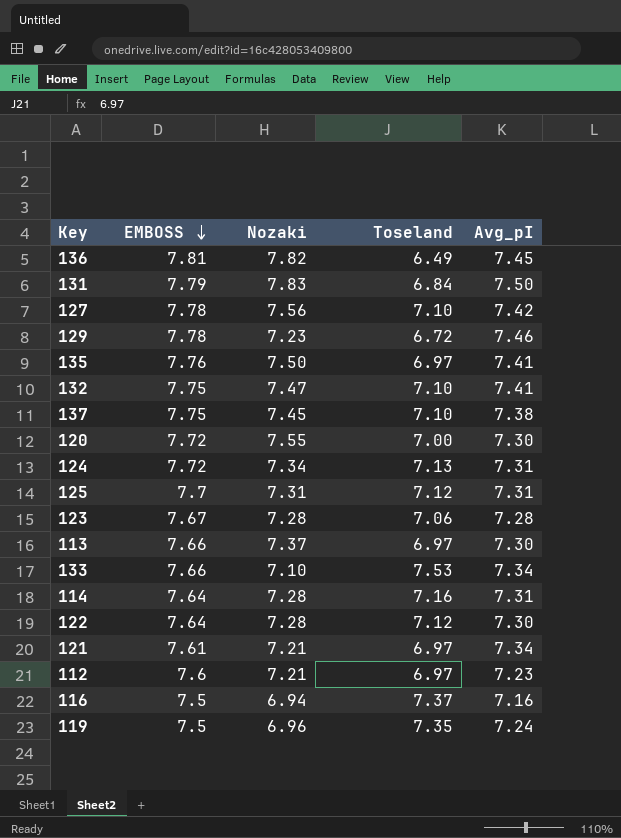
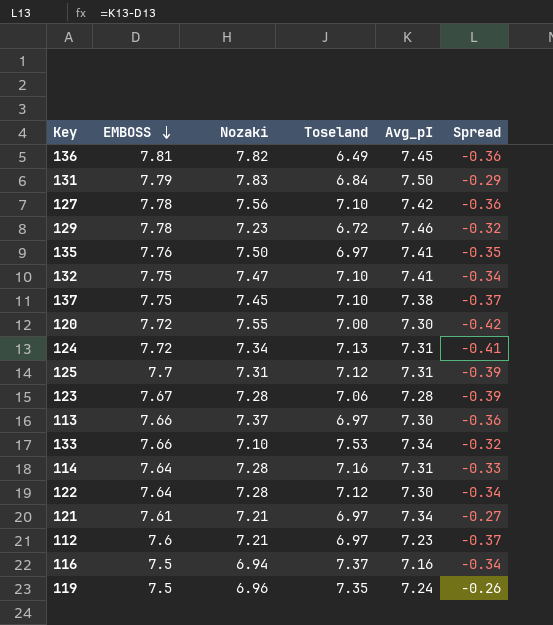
column Spread | formula: none -> [Avg_pI] - [EMBOSS]

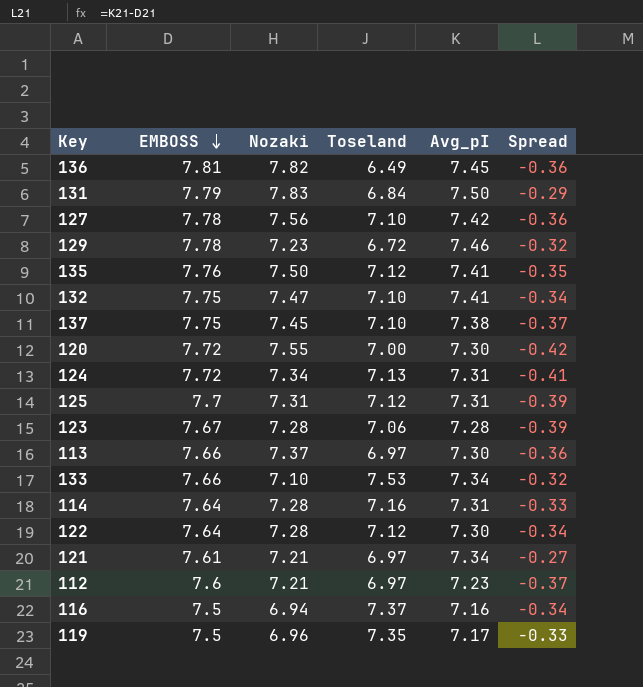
135 | Toseland: 6.97 -> 7.12
119 | Avg_pI: 7.24 -> 7.17
119 | Spread: -0.26 -> -0.33

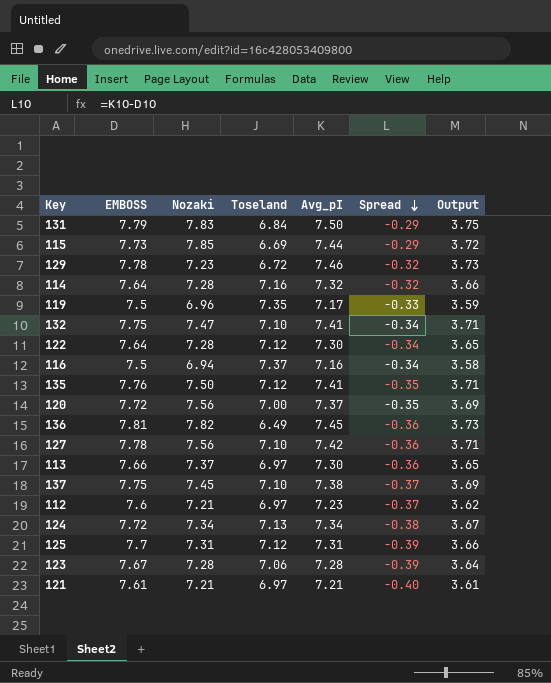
row order: EMBOSS descending -> Spread descending
column Output | formula: none -> [Avg_pI] * 0.5
row 133: 7.66 | 7.10 | 7.53 | 7.34 | -0.32 -> none
row 115: none -> 7.73 | 7.85 | 6.69 | 7.44 | -0.29 | 3.72
114 | Avg_pI: 7.31 -> 7.32
114 | Spread: -0.33 -> -0.32
120 | Nozaki: 7.55 -> 7.56
120 | Avg_pI: 7.30 -> 7.37
120 | Spread: -0.42 -> -0.35
124 | Avg_pI: 7.31 -> 7.34
124 | Spread: -0.41 -> -0.38
121 | Avg_pI: 7.34 -> 7.21
121 | Spread: -0.27 -> -0.40

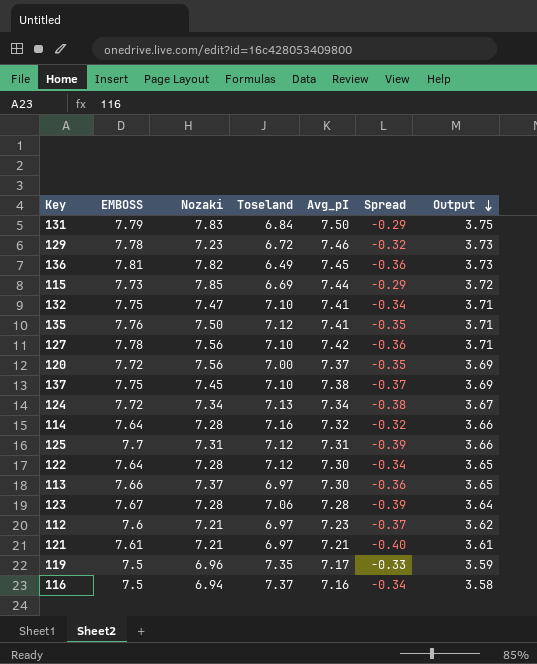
row order: Spread descending -> Output descending

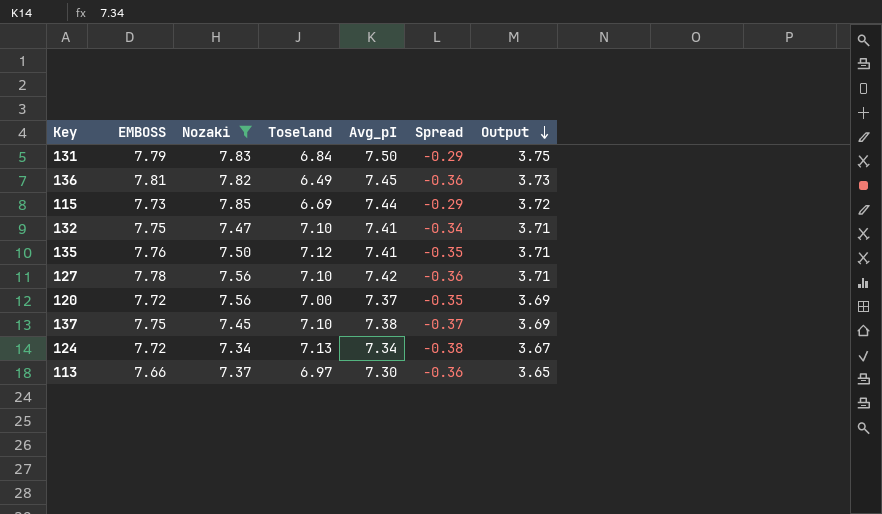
filter: none -> Nozaki >= 7.34

